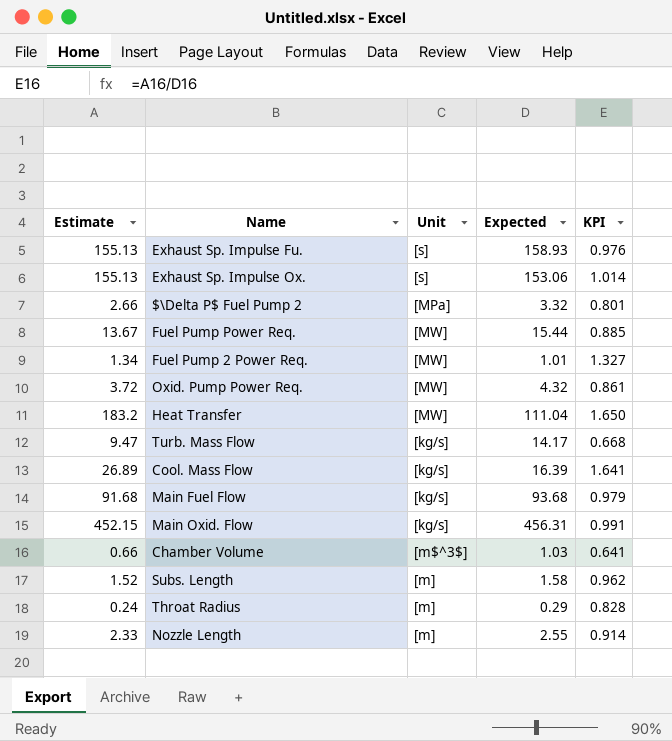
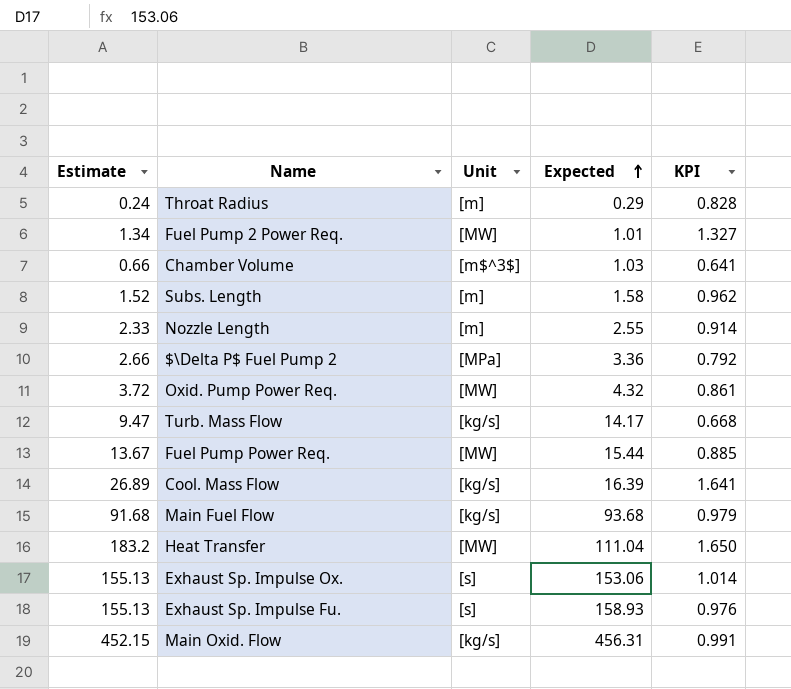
row order: none -> Expected ascending
$\Delta P$ Fuel Pump 2 | Expected: 3.32 -> 3.36
$\Delta P$ Fuel Pump 2 | KPI: 0.801 -> 0.792

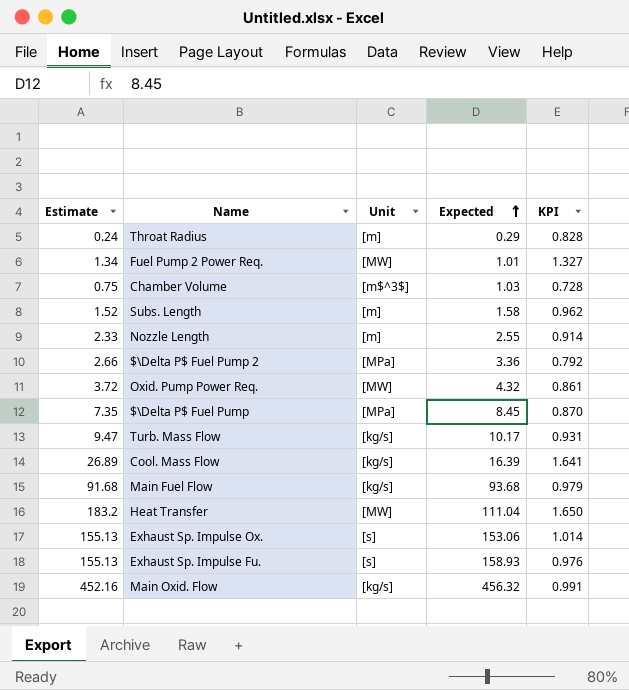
row Fuel Pump Power Req.: 13.67 | [MW] | 15.44 | 0.885 -> none
Chamber Volume | Estimate: 0.66 -> 0.75
Chamber Volume | KPI: 0.641 -> 0.728
row $\Delta P$ Fuel Pump: none -> 7.35 | [MPa] | 8.45 | 0.870
Turb. Mass Flow | Expected: 14.17 -> 10.17
Turb. Mass Flow | KPI: 0.668 -> 0.931
Main Oxid. Flow | Estimate: 452.15 -> 452.16
Main Oxid. Flow | Expected: 456.31 -> 456.32

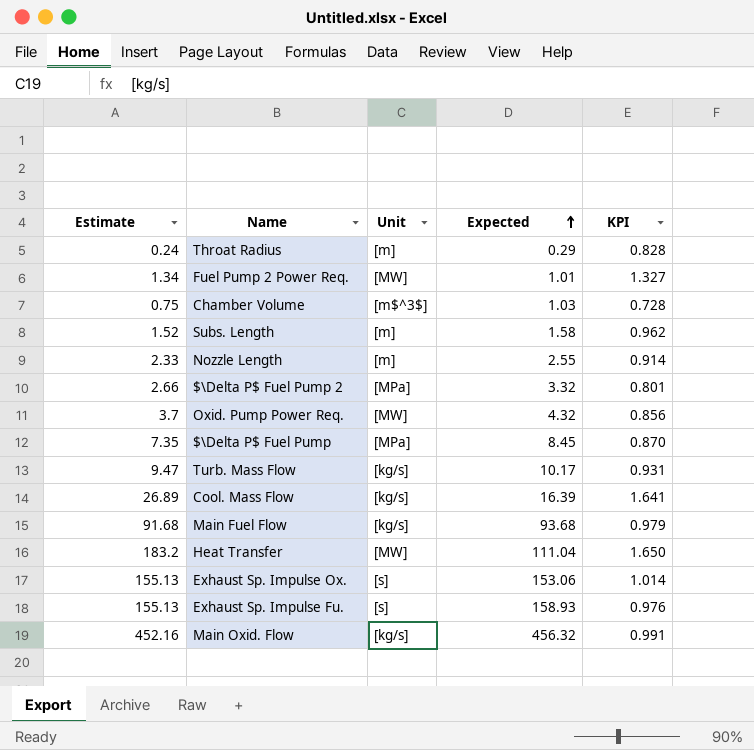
$\Delta P$ Fuel Pump 2 | Expected: 3.36 -> 3.32
$\Delta P$ Fuel Pump 2 | KPI: 0.792 -> 0.801
Oxid. Pump Power Req. | Estimate: 3.72 -> 3.7
Oxid. Pump Power Req. | KPI: 0.861 -> 0.856

